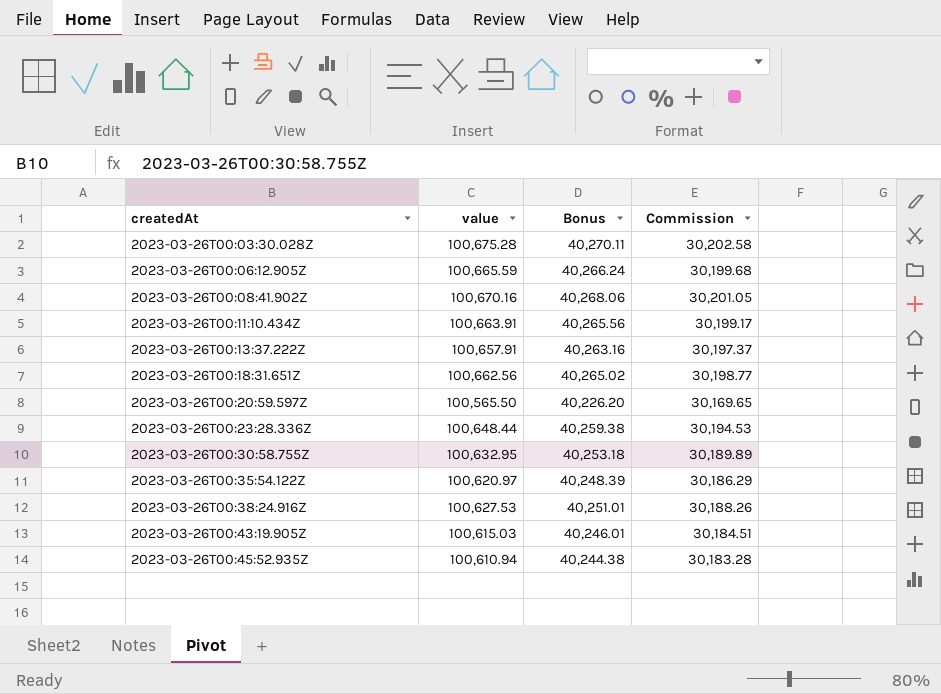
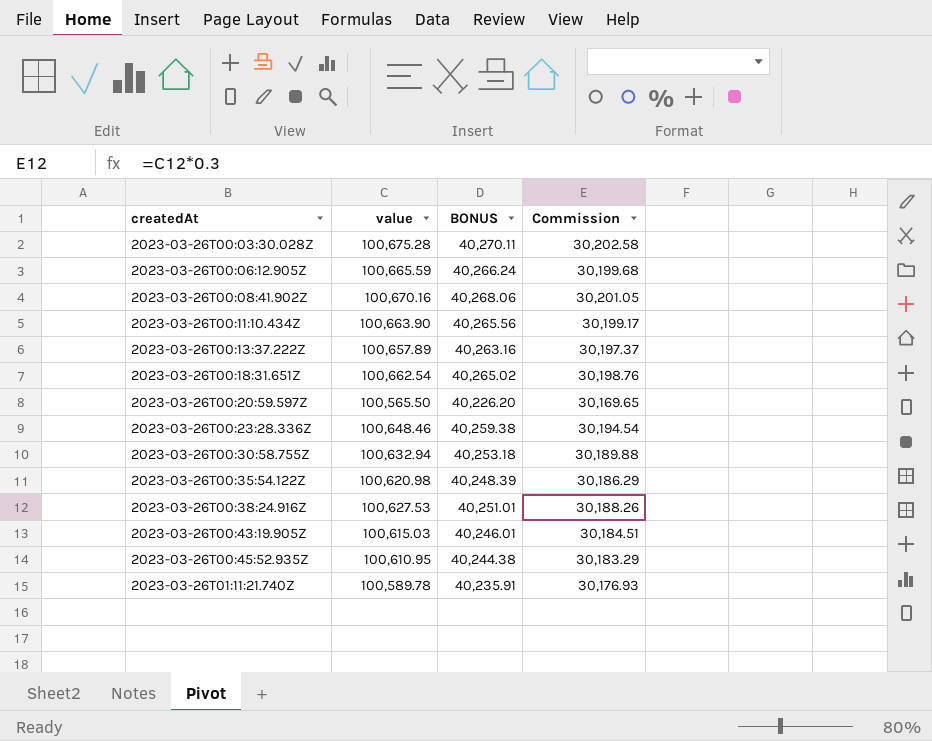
column name: Bonus -> BONUS
2023-03-26T00:11:10.434Z | value: 100,663.91 -> 100,663.90
2023-03-26T00:13:37.222Z | value: 100,657.91 -> 100,657.89
2023-03-26T00:18:31.651Z | value: 100,662.56 -> 100,662.54
2023-03-26T00:18:31.651Z | Commission: 30,198.77 -> 30,198.76
2023-03-26T00:23:28.336Z | value: 100,648.44 -> 100,648.46
2023-03-26T00:23:28.336Z | Commission: 30,194.53 -> 30,194.54
2023-03-26T00:30:58.755Z | value: 100,632.95 -> 100,632.94
2023-03-26T00:30:58.755Z | Commission: 30,189.89 -> 30,189.88
2023-03-26T00:35:54.122Z | value: 100,620.97 -> 100,620.98
2023-03-26T00:45:52.935Z | value: 100,610.94 -> 100,610.95
2023-03-26T00:45:52.935Z | Commission: 30,183.28 -> 30,183.29
row 2023-03-26T01:11:21.740Z: none -> 100,589.78 | 40,235.91 | 30,176.93

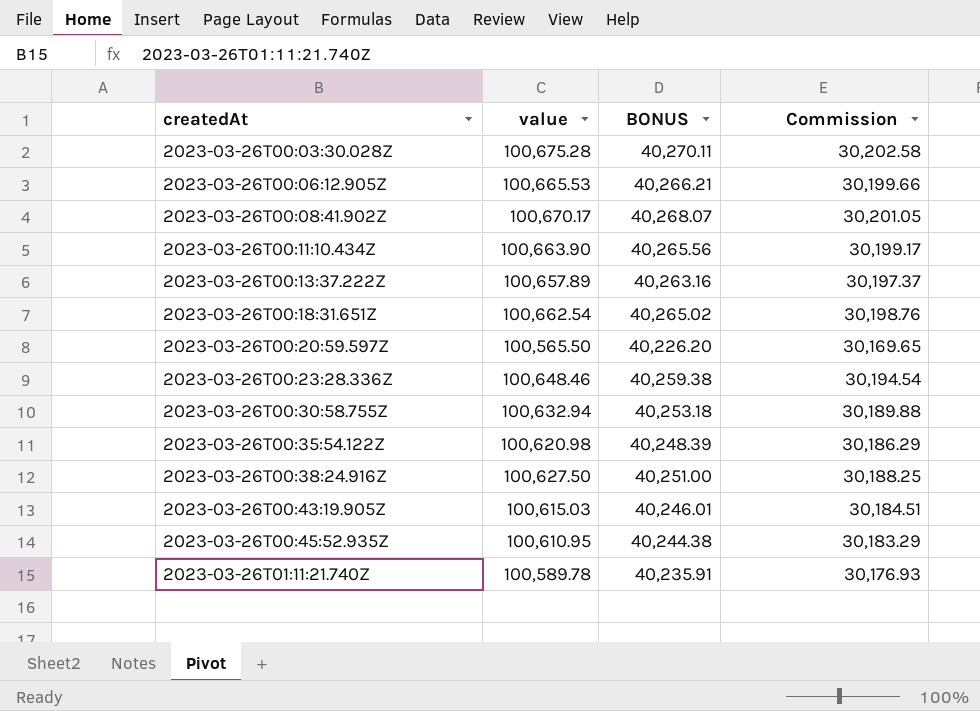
2023-03-26T00:06:12.905Z | value: 100,665.59 -> 100,665.53
2023-03-26T00:06:12.905Z | BONUS: 40,266.24 -> 40,266.21
2023-03-26T00:06:12.905Z | Commission: 30,199.68 -> 30,199.66
2023-03-26T00:08:41.902Z | value: 100,670.16 -> 100,670.17
2023-03-26T00:08:41.902Z | BONUS: 40,268.06 -> 40,268.07
2023-03-26T00:38:24.916Z | value: 100,627.53 -> 100,627.50
2023-03-26T00:38:24.916Z | BONUS: 40,251.01 -> 40,251.00
2023-03-26T00:38:24.916Z | Commission: 30,188.26 -> 30,188.25

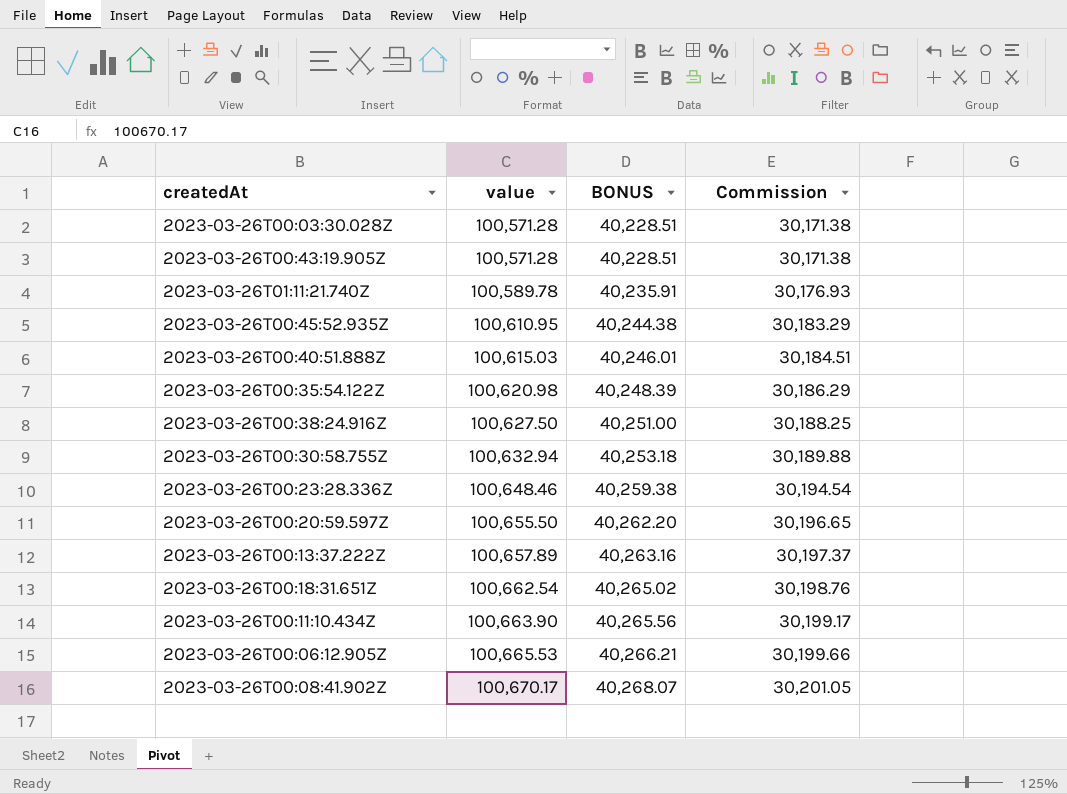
row order: createdAt ascending -> value ascending
2023-03-26T00:03:30.028Z | value: 100,675.28 -> 100,571.28
2023-03-26T00:03:30.028Z | BONUS: 40,270.11 -> 40,228.51
2023-03-26T00:03:30.028Z | Commission: 30,202.58 -> 30,171.38
2023-03-26T00:43:19.905Z | value: 100,615.03 -> 100,571.28
2023-03-26T00:43:19.905Z | BONUS: 40,246.01 -> 40,228.51
2023-03-26T00:43:19.905Z | Commission: 30,184.51 -> 30,171.38
row 2023-03-26T00:40:51.888Z: none -> 100,615.03 | 40,246.01 | 30,184.51
2023-03-26T00:20:59.597Z | value: 100,565.50 -> 100,655.50
2023-03-26T00:20:59.597Z | BONUS: 40,226.20 -> 40,262.20
2023-03-26T00:20:59.597Z | Commission: 30,169.65 -> 30,196.65

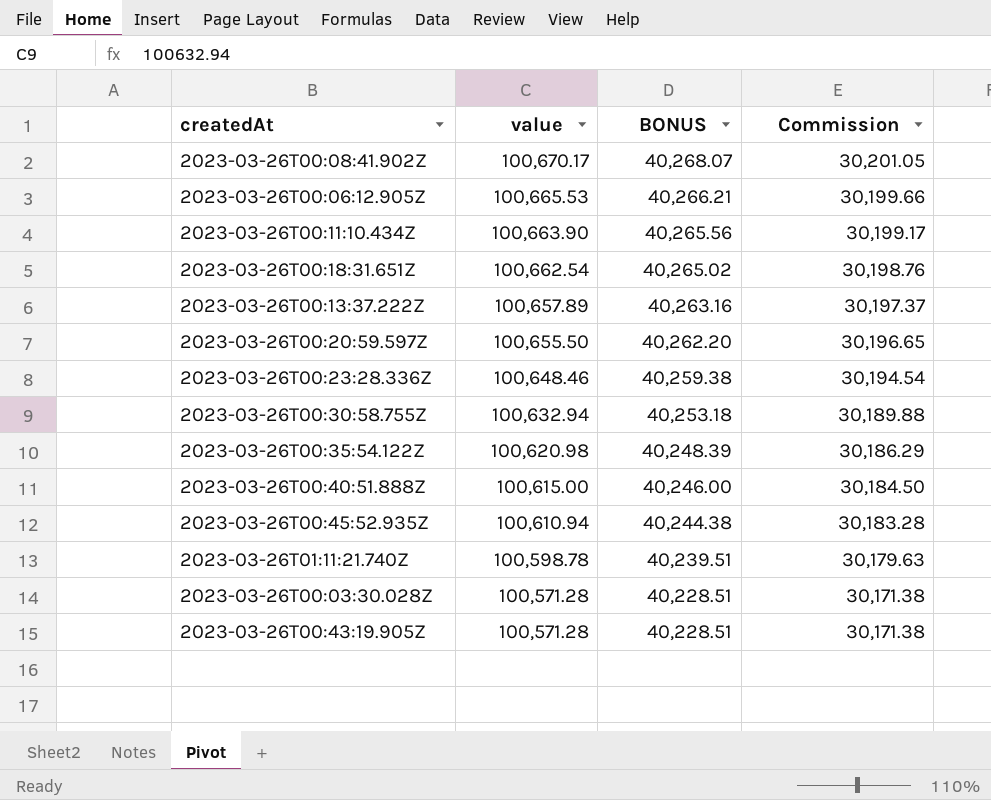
row order: value ascending -> value descending
row 2023-03-26T00:38:24.916Z: 100,627.50 | 40,251.00 | 30,188.25 -> none
2023-03-26T00:40:51.888Z | value: 100,615.03 -> 100,615.00
2023-03-26T00:40:51.888Z | BONUS: 40,246.01 -> 40,246.00
2023-03-26T00:40:51.888Z | Commission: 30,184.51 -> 30,184.50
2023-03-26T00:45:52.935Z | value: 100,610.95 -> 100,610.94
2023-03-26T00:45:52.935Z | Commission: 30,183.29 -> 30,183.28
2023-03-26T01:11:21.740Z | value: 100,589.78 -> 100,598.78
2023-03-26T01:11:21.740Z | BONUS: 40,235.91 -> 40,239.51
2023-03-26T01:11:21.740Z | Commission: 30,176.93 -> 30,179.63

